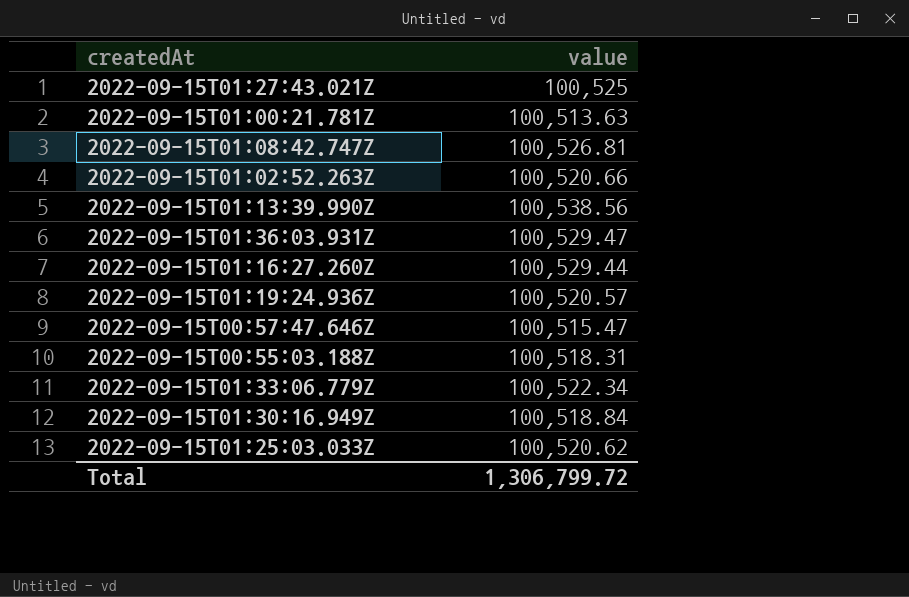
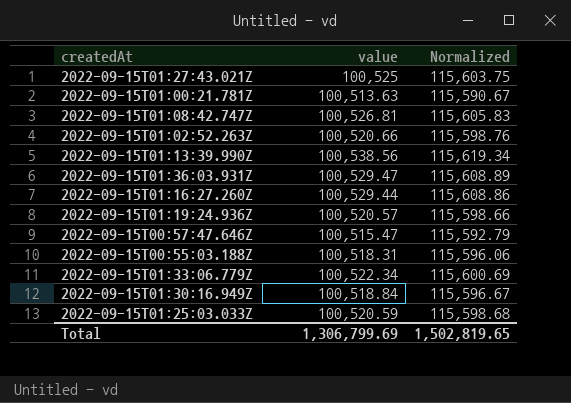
column Normalized | formula: none -> [value] * 1.15
2022-09-15T01:25:03.033Z | value: 100,520.62 -> 100,520.59
Total | value: 1,306,799.72 -> 1,306,799.69

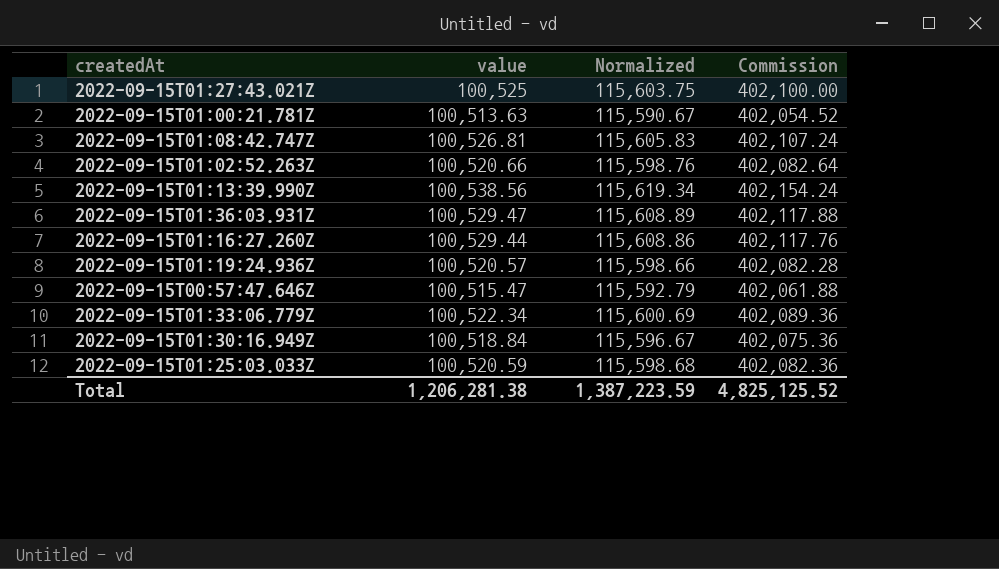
column Commission | formula: none -> [value] * 4
row 2022-09-15T00:55:03.188Z: 100,518.31 | 115,596.06 -> none
Total | value: 1,306,799.69 -> 1,206,281.38
Total | Normalized: 1,502,819.65 -> 1,387,223.59

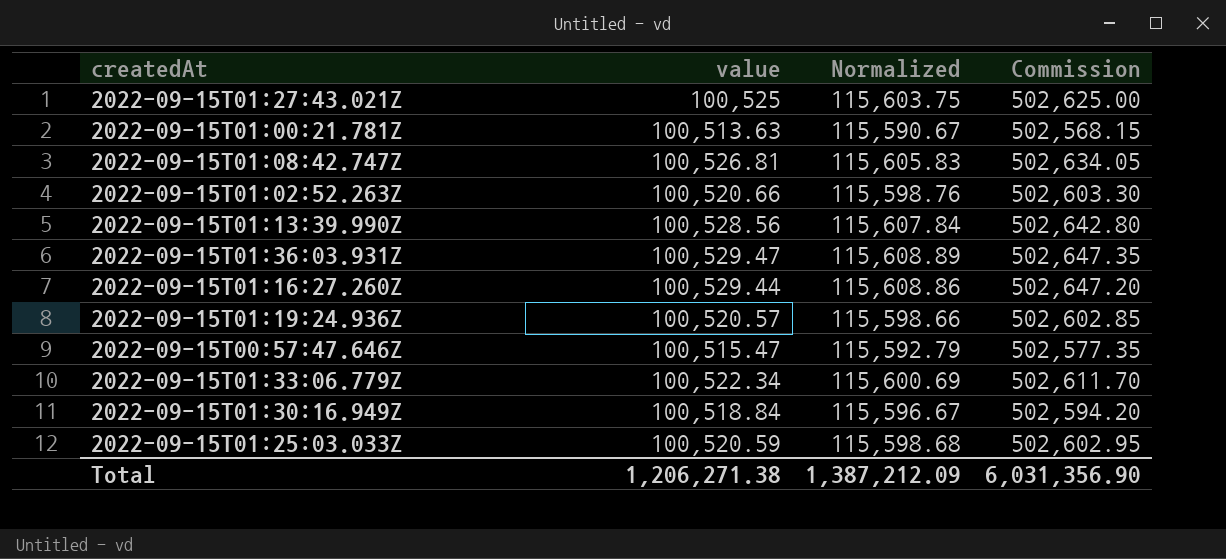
column Commission | formula: [value] * 4 -> [value] * 5
2022-09-15T01:13:39.990Z | value: 100,538.56 -> 100,528.56
2022-09-15T01:13:39.990Z | Normalized: 115,619.34 -> 115,607.84
Total | value: 1,206,281.38 -> 1,206,271.38
Total | Normalized: 1,387,223.59 -> 1,387,212.09
Total | Commission: 4,825,125.52 -> 6,031,356.90

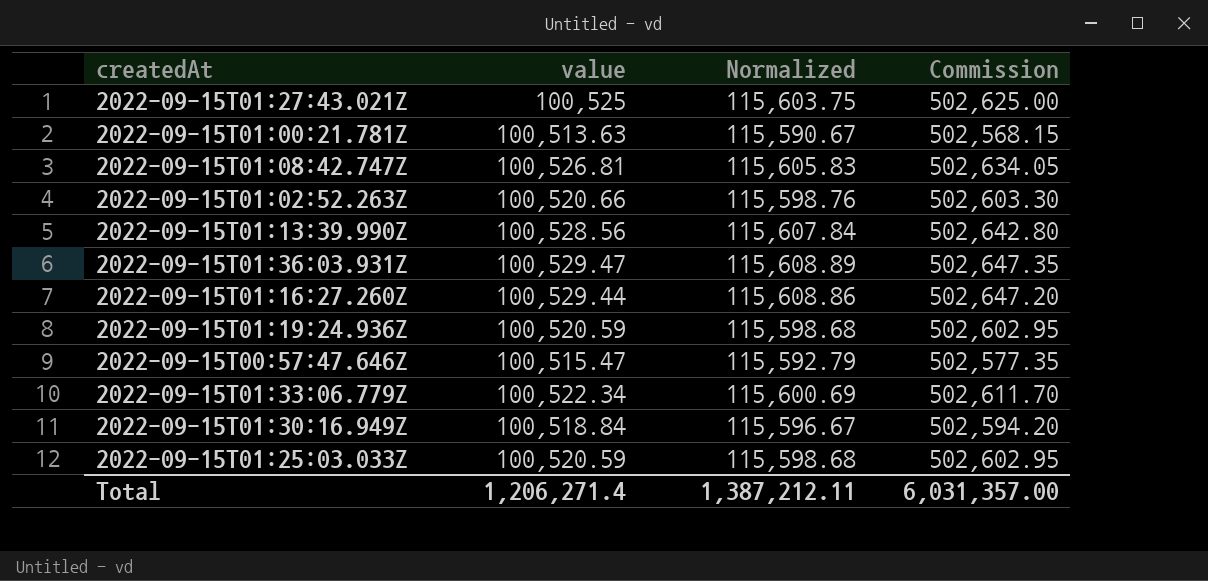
2022-09-15T01:19:24.936Z | value: 100,520.57 -> 100,520.59
2022-09-15T01:19:24.936Z | Normalized: 115,598.66 -> 115,598.68
2022-09-15T01:19:24.936Z | Commission: 502,602.85 -> 502,602.95
Total | value: 1,206,271.38 -> 1,206,271.4
Total | Normalized: 1,387,212.09 -> 1,387,212.11
Total | Commission: 6,031,356.90 -> 6,031,357.00

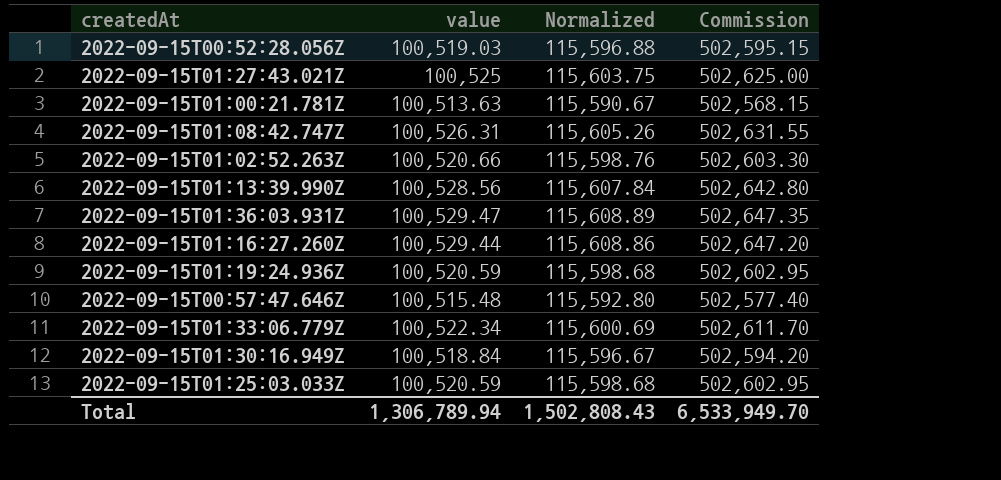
row 2022-09-15T00:52:28.056Z: none -> 100,519.03 | 115,596.88 | 502,595.15
2022-09-15T01:08:42.747Z | value: 100,526.81 -> 100,526.31
2022-09-15T01:08:42.747Z | Normalized: 115,605.83 -> 115,605.26
2022-09-15T01:08:42.747Z | Commission: 502,634.05 -> 502,631.55
2022-09-15T00:57:47.646Z | value: 100,515.47 -> 100,515.48
2022-09-15T00:57:47.646Z | Normalized: 115,592.79 -> 115,592.80
2022-09-15T00:57:47.646Z | Commission: 502,577.35 -> 502,577.40
Total | value: 1,206,271.4 -> 1,306,789.94
Total | Normalized: 1,387,212.11 -> 1,502,808.43
Total | Commission: 6,031,357.00 -> 6,533,949.70

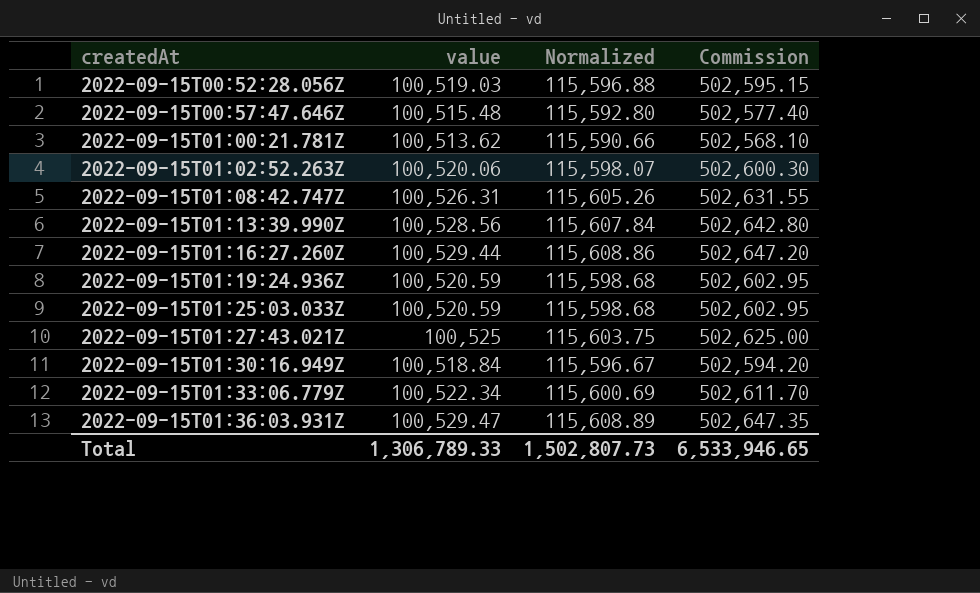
row order: none -> createdAt ascending
2022-09-15T01:00:21.781Z | value: 100,513.63 -> 100,513.62
2022-09-15T01:00:21.781Z | Normalized: 115,590.67 -> 115,590.66
2022-09-15T01:00:21.781Z | Commission: 502,568.15 -> 502,568.10
2022-09-15T01:02:52.263Z | value: 100,520.66 -> 100,520.06
2022-09-15T01:02:52.263Z | Normalized: 115,598.76 -> 115,598.07
2022-09-15T01:02:52.263Z | Commission: 502,603.30 -> 502,600.30
Total | value: 1,306,789.94 -> 1,306,789.33
Total | Normalized: 1,502,808.43 -> 1,502,807.73
Total | Commission: 6,533,949.70 -> 6,533,946.65

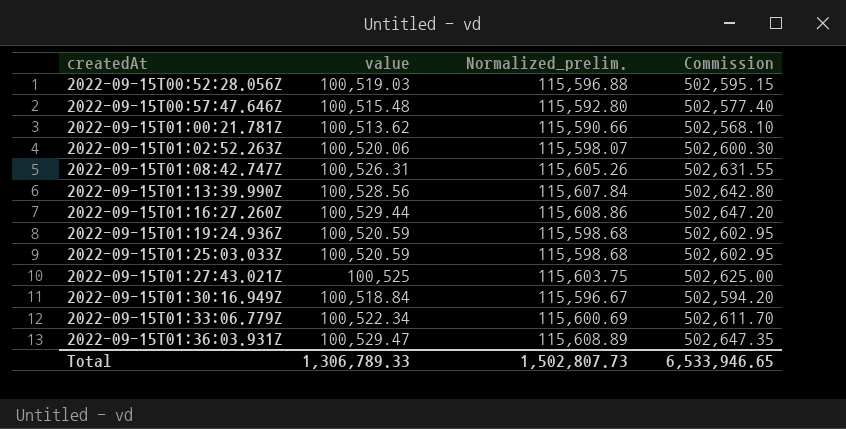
column name: Normalized -> Normalized_prelim.

